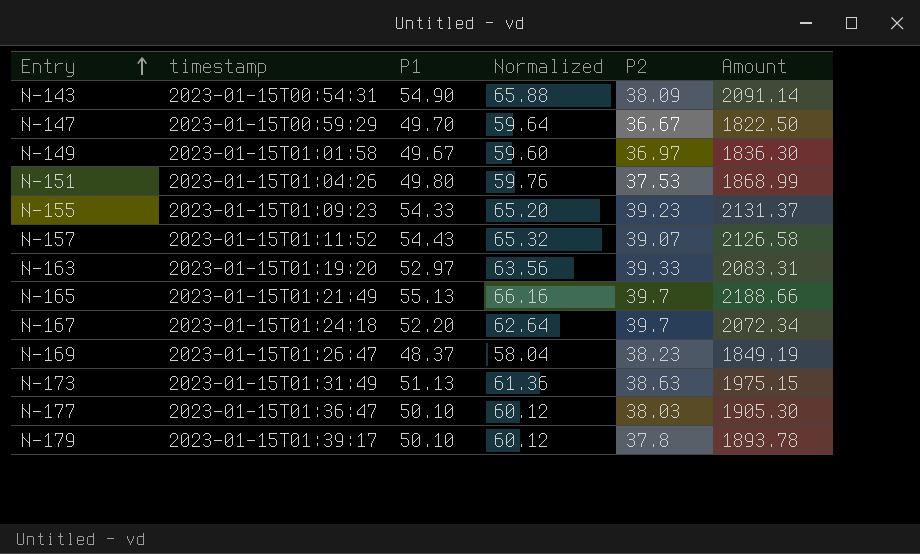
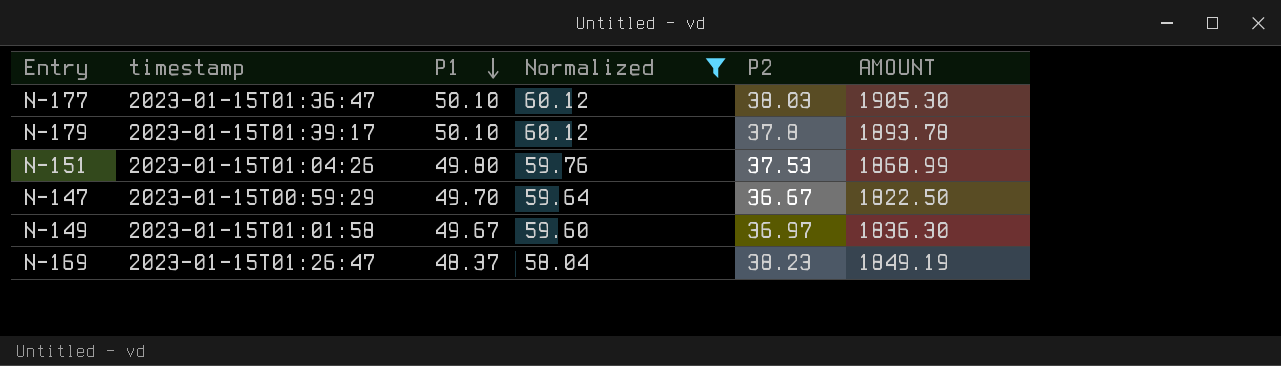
filter: none -> Normalized <= 60.12
row order: Entry ascending -> P1 descending
column name: Amount -> AMOUNT

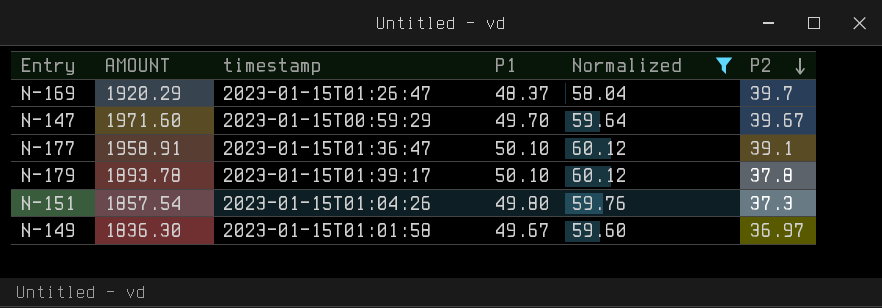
row order: P1 descending -> P2 descending
column AMOUNT | position: 6 -> 2
N-169 | AMOUNT: 1849.19 -> 1920.29
N-169 | P2: 38.23 -> 39.7
N-147 | AMOUNT: 1822.50 -> 1971.60
N-147 | P2: 36.67 -> 39.67
N-177 | AMOUNT: 1905.30 -> 1958.91
N-177 | P2: 38.03 -> 39.1
N-151 | AMOUNT: 1868.99 -> 1857.54
N-151 | P2: 37.53 -> 37.3

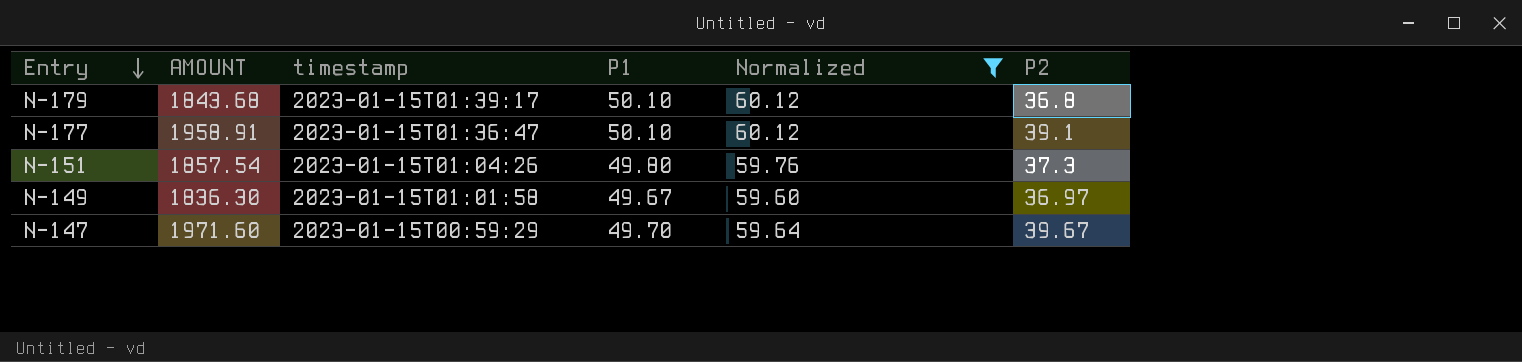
row order: P2 descending -> Entry descending
row N-169: 1920.29 | 2023-01-15T01:26:47 | 48.37 | 58.04 | 39.7 -> none
N-179 | AMOUNT: 1893.78 -> 1843.68
N-179 | P2: 37.8 -> 36.8

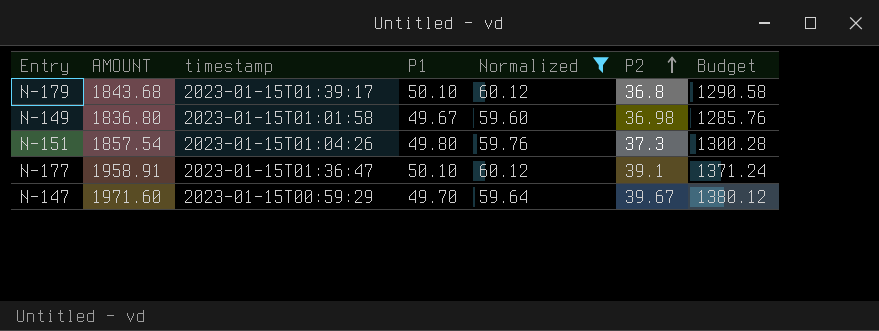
row order: Entry descending -> P2 ascending
column Budget | formula: none -> [AMOUNT] * 0.7
N-149 | AMOUNT: 1836.30 -> 1836.80
N-149 | P2: 36.97 -> 36.98

